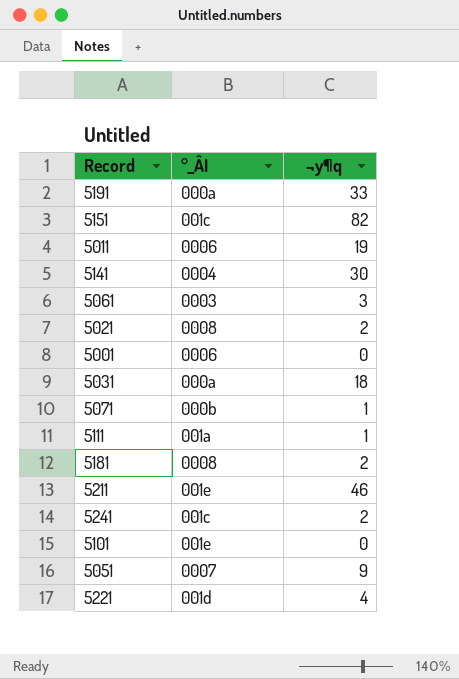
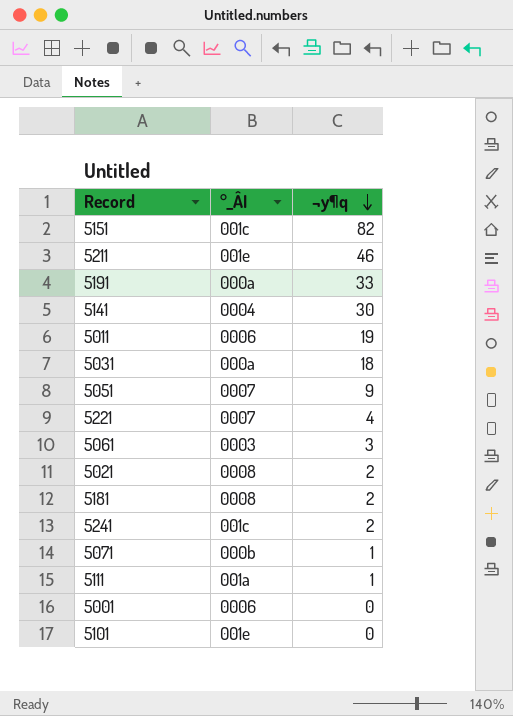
row order: none -> ¬y¶q descending
5221 | °_ÂI: 001d -> 0007

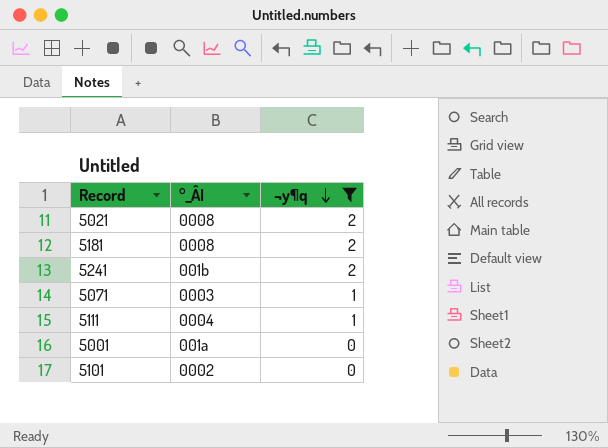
filter: none -> ¬y¶q <= 2
5241 | °_ÂI: 001c -> 001b
5071 | °_ÂI: 000b -> 0003
5111 | °_ÂI: 001a -> 0004
5001 | °_ÂI: 0006 -> 001a
5101 | °_ÂI: 001e -> 0002

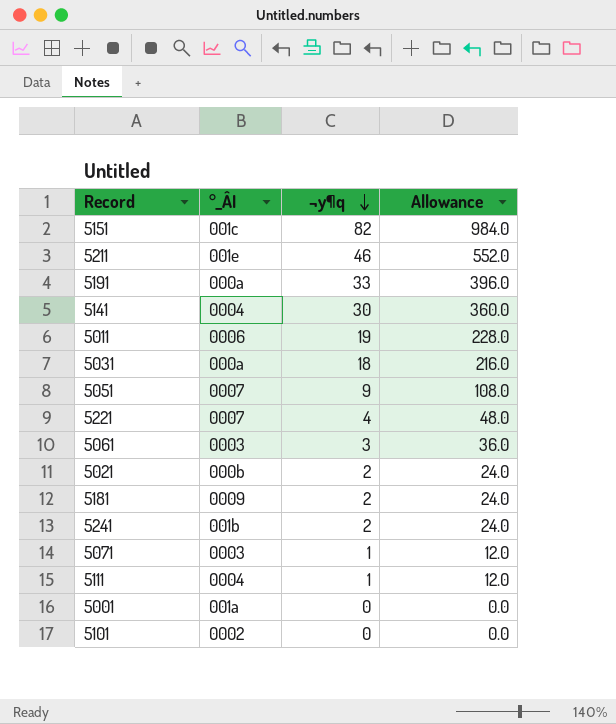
filter: ¬y¶q <= 2 -> none
column Allowance | formula: none -> [¬y¶q] * 12
5021 | °_ÂI: 0008 -> 000b
5181 | °_ÂI: 0008 -> 0009

